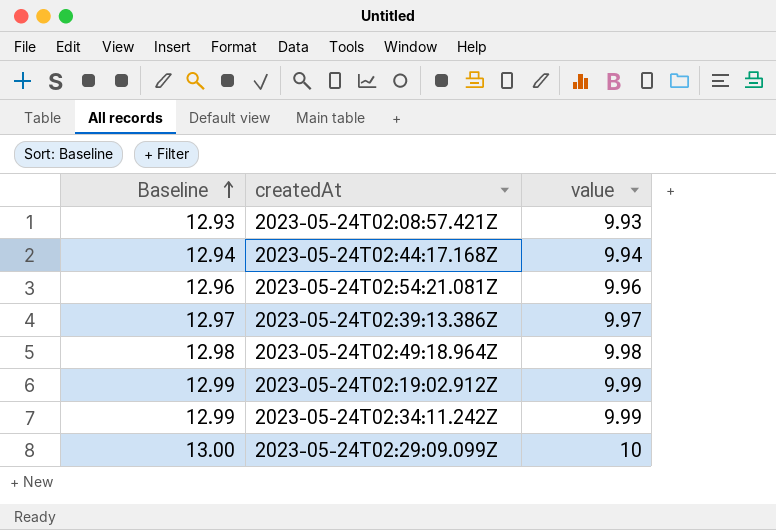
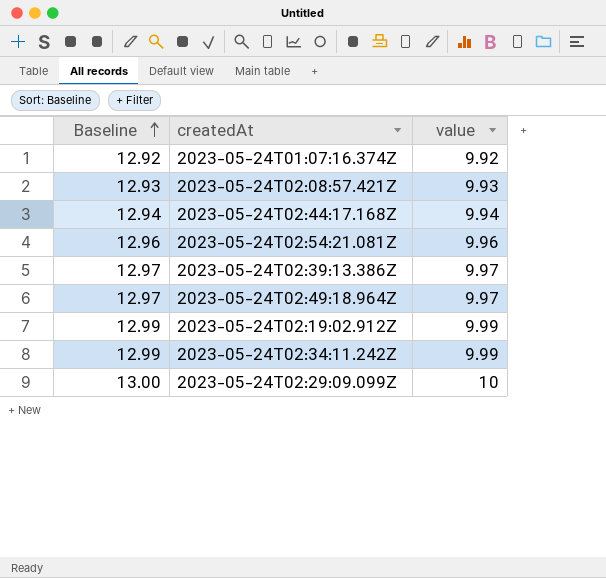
row 2023-05-24T01:07:16.374Z: none -> 12.92 | 9.92
2023-05-24T02:49:18.964Z | Baseline: 12.98 -> 12.97
2023-05-24T02:49:18.964Z | value: 9.98 -> 9.97

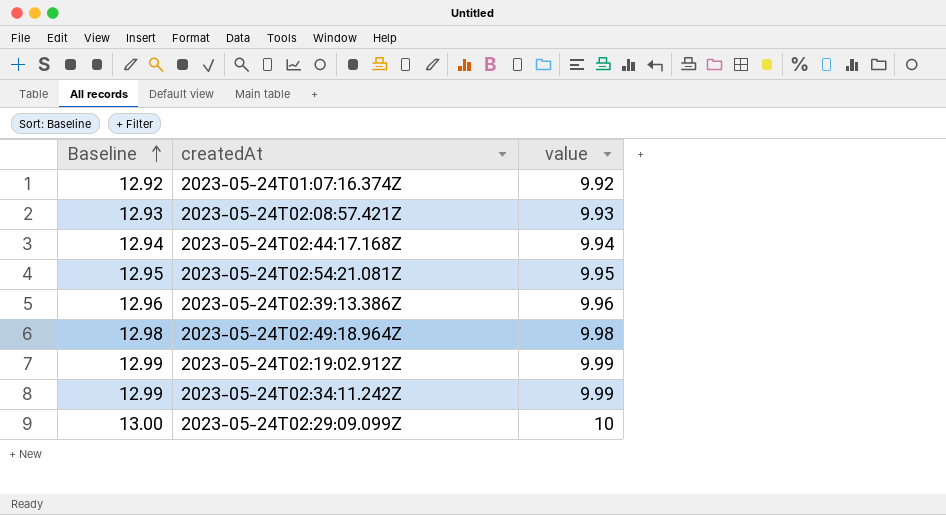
2023-05-24T02:54:21.081Z | Baseline: 12.96 -> 12.95
2023-05-24T02:54:21.081Z | value: 9.96 -> 9.95
2023-05-24T02:39:13.386Z | Baseline: 12.97 -> 12.96
2023-05-24T02:39:13.386Z | value: 9.97 -> 9.96
2023-05-24T02:49:18.964Z | Baseline: 12.97 -> 12.98
2023-05-24T02:49:18.964Z | value: 9.97 -> 9.98

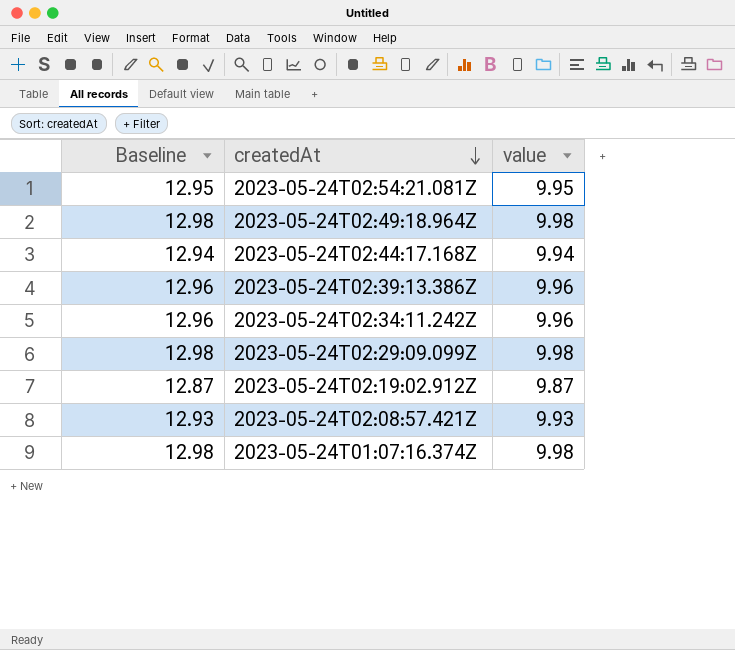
row order: Baseline ascending -> createdAt descending
2023-05-24T02:34:11.242Z | Baseline: 12.99 -> 12.96
2023-05-24T02:34:11.242Z | value: 9.99 -> 9.96
2023-05-24T02:29:09.099Z | Baseline: 13.00 -> 12.98
2023-05-24T02:29:09.099Z | value: 10 -> 9.98
2023-05-24T02:19:02.912Z | Baseline: 12.99 -> 12.87
2023-05-24T02:19:02.912Z | value: 9.99 -> 9.87
2023-05-24T01:07:16.374Z | Baseline: 12.92 -> 12.98
2023-05-24T01:07:16.374Z | value: 9.92 -> 9.98

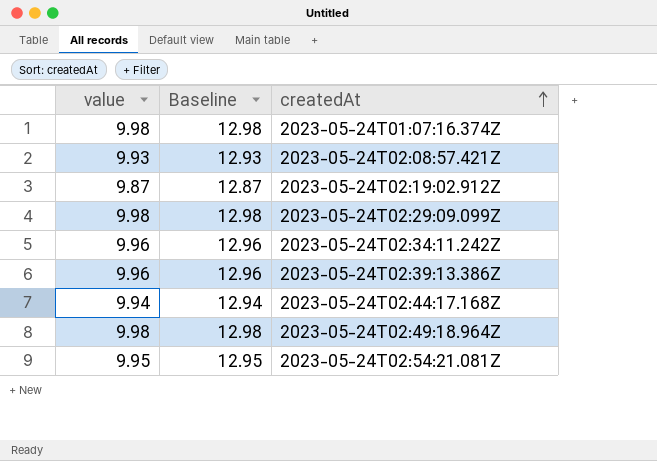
row order: createdAt descending -> createdAt ascending
column value | position: 3 -> 1

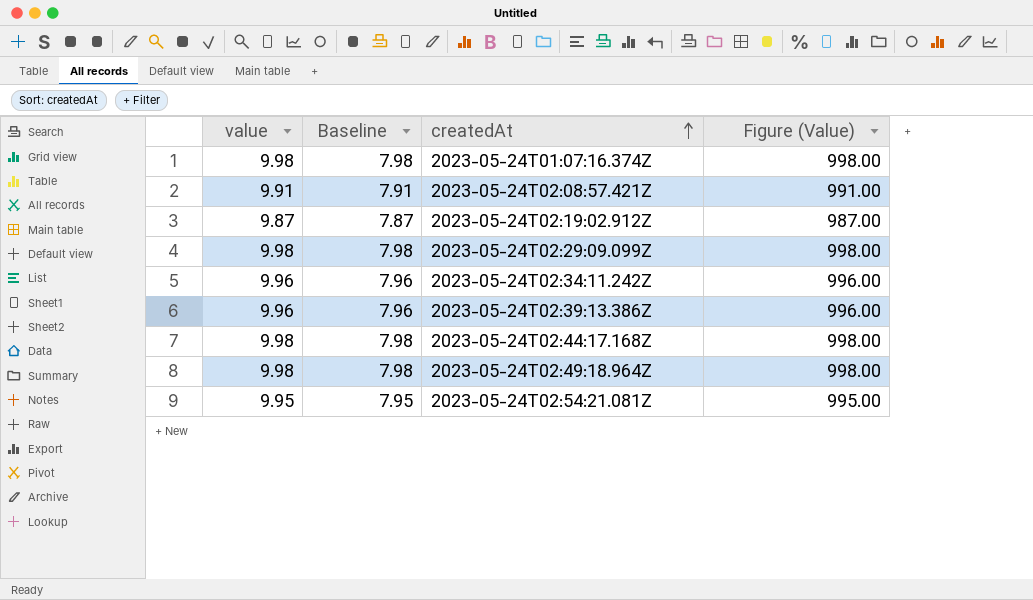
column Baseline | formula: [value] + 3 -> [value] - 2
column Figure (Value) | formula: none -> [value] * 100
2023-05-24T02:08:57.421Z | value: 9.93 -> 9.91
2023-05-24T02:44:17.168Z | value: 9.94 -> 9.98

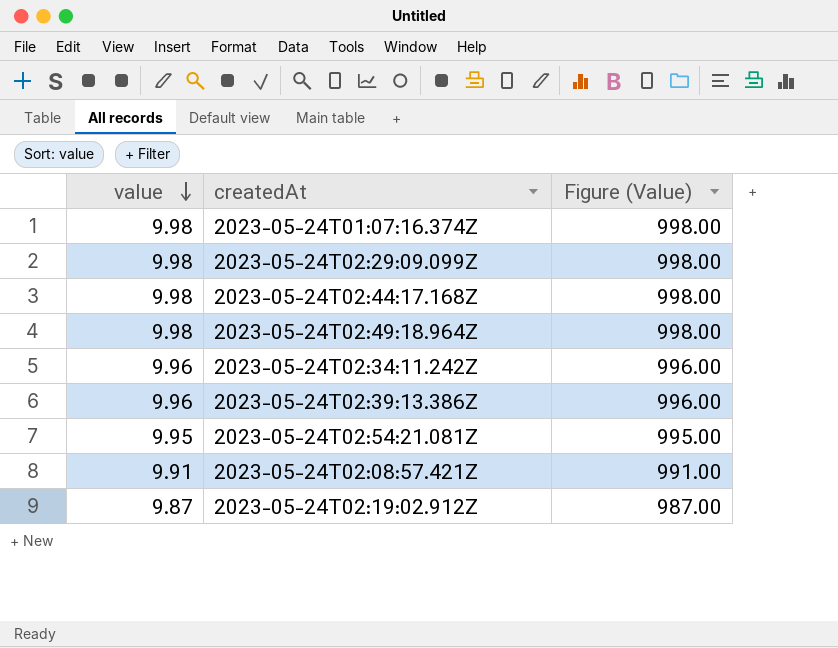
row order: createdAt ascending -> value descending
column Baseline | formula: [value] - 2 -> none

